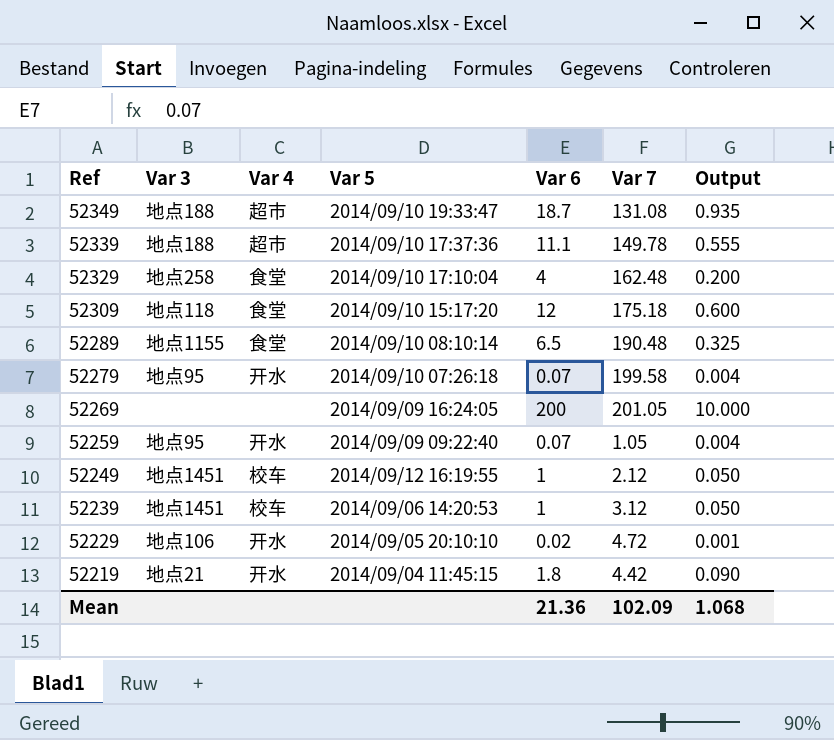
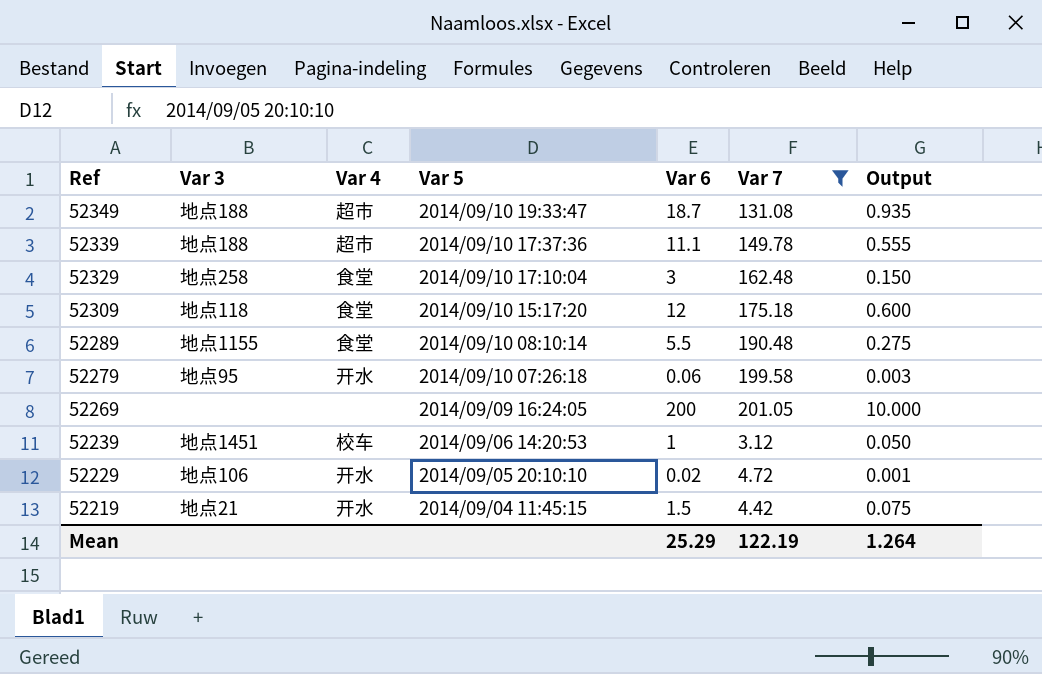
filter: none -> Var 7 >= 3.12
52329 | Var 6: 4 -> 3
52329 | Output: 0.200 -> 0.150
52289 | Var 6: 6.5 -> 5.5
52289 | Output: 0.325 -> 0.275
52279 | Var 6: 0.07 -> 0.06
52279 | Output: 0.004 -> 0.003
52219 | Var 6: 1.8 -> 1.5
52219 | Output: 0.090 -> 0.075
Mean | Var 6: 21.36 -> 25.29
Mean | Var 7: 102.09 -> 122.19
Mean | Output: 1.068 -> 1.264

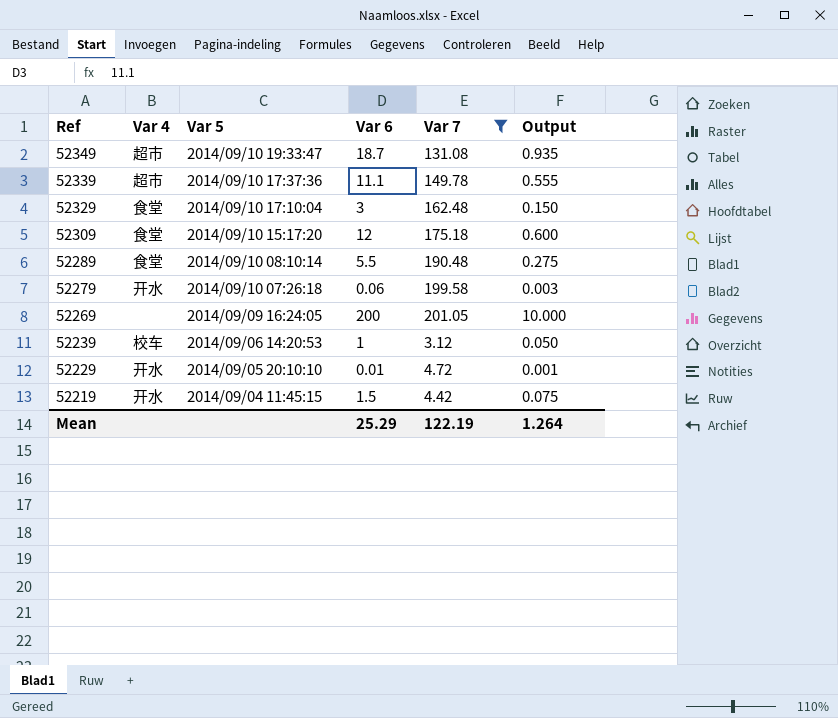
column Var 3 | position: 2 -> none
52229 | Var 6: 0.02 -> 0.01

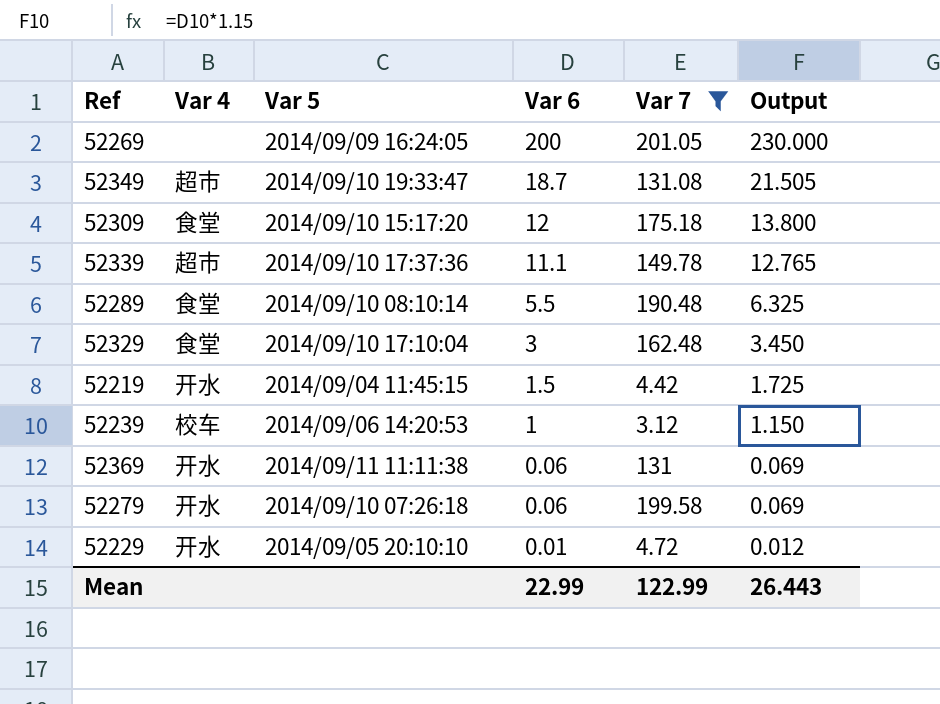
row order: Ref descending -> Var 6 descending
column Output | formula: [Var 6] * 0.05 -> [Var 6] * 1.15
row 52369: none -> 开水 | 2014/09/11 11:11:38 | 0.06 | 131 | 0.069
Mean | Var 6: 25.29 -> 22.99
Mean | Var 7: 122.19 -> 122.99
Mean | Output: 1.264 -> 26.443

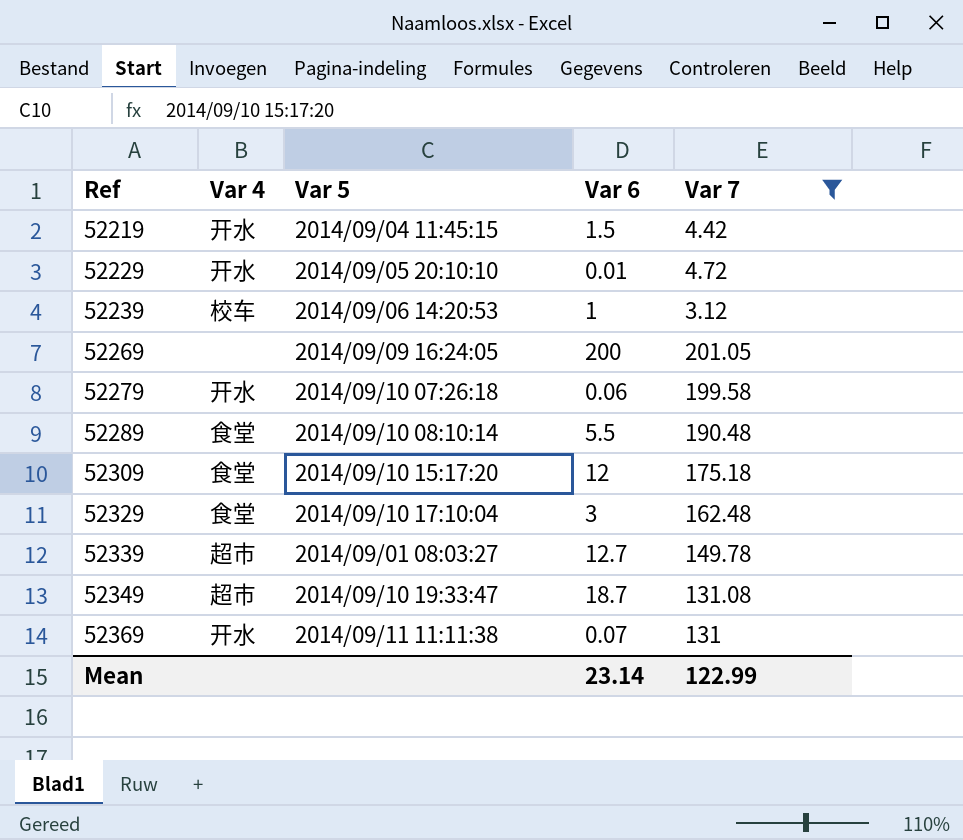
row order: Var 6 descending -> Ref ascending
column Output | formula: [Var 6] * 1.15 -> none
52339 | Var 5: 2014/09/10 17:37:36 -> 2014/09/01 08:03:27
52339 | Var 6: 11.1 -> 12.7
52369 | Var 6: 0.06 -> 0.07
Mean | Var 6: 22.99 -> 23.14

